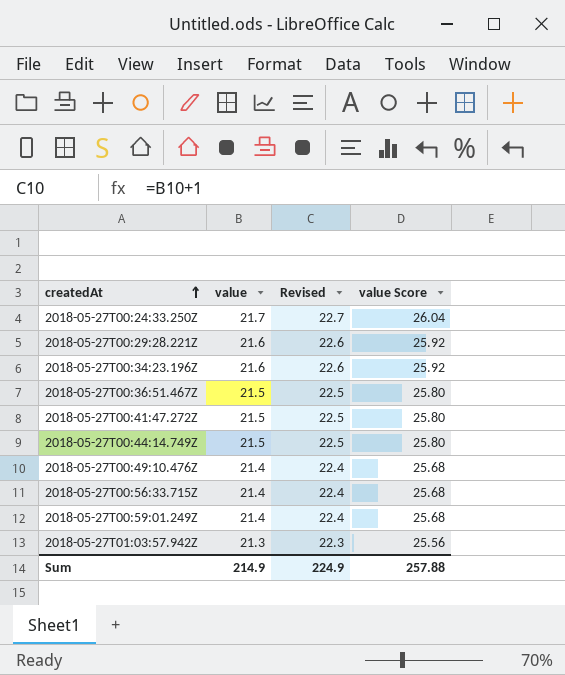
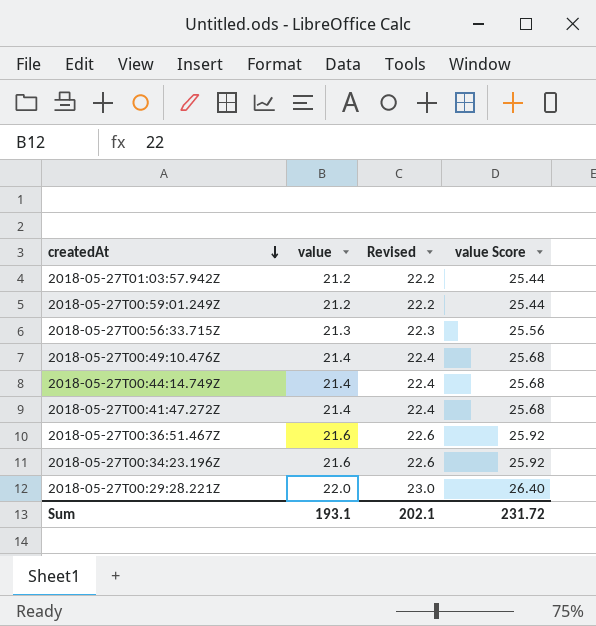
row order: createdAt ascending -> createdAt descending
row 2018-05-27T00:24:33.250Z: 21.7 | 22.7 | 26.04 -> none
2018-05-27T01:03:57.942Z | value: 21.3 -> 21.2
2018-05-27T01:03:57.942Z | Revised: 22.3 -> 22.2
2018-05-27T01:03:57.942Z | value Score: 25.56 -> 25.44
2018-05-27T00:59:01.249Z | value: 21.4 -> 21.2
2018-05-27T00:59:01.249Z | Revised: 22.4 -> 22.2
2018-05-27T00:59:01.249Z | value Score: 25.68 -> 25.44
2018-05-27T00:56:33.715Z | value: 21.4 -> 21.3
2018-05-27T00:56:33.715Z | Revised: 22.4 -> 22.3
2018-05-27T00:56:33.715Z | value Score: 25.68 -> 25.56
2018-05-27T00:44:14.749Z | value: 21.5 -> 21.4
2018-05-27T00:44:14.749Z | Revised: 22.5 -> 22.4
2018-05-27T00:44:14.749Z | value Score: 25.80 -> 25.68
2018-05-27T00:41:47.272Z | value: 21.5 -> 21.4
2018-05-27T00:41:47.272Z | Revised: 22.5 -> 22.4
2018-05-27T00:41:47.272Z | value Score: 25.80 -> 25.68
2018-05-27T00:36:51.467Z | value: 21.5 -> 21.6
2018-05-27T00:36:51.467Z | Revised: 22.5 -> 22.6
2018-05-27T00:36:51.467Z | value Score: 25.80 -> 25.92
2018-05-27T00:29:28.221Z | value: 21.6 -> 22.0
2018-05-27T00:29:28.221Z | Revised: 22.6 -> 23.0
2018-05-27T00:29:28.221Z | value Score: 25.92 -> 26.40
Sum | value: 214.9 -> 193.1
Sum | Revised: 224.9 -> 202.1
Sum | value Score: 257.88 -> 231.72

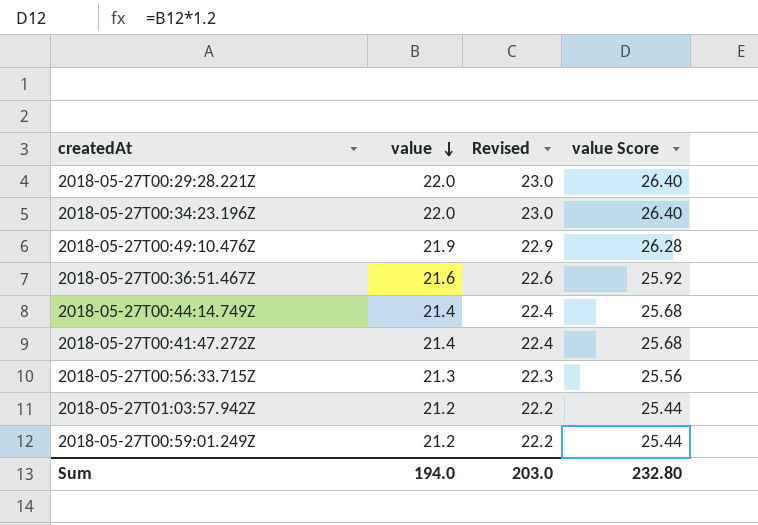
row order: createdAt descending -> value descending
2018-05-27T00:34:23.196Z | value: 21.6 -> 22.0
2018-05-27T00:34:23.196Z | Revised: 22.6 -> 23.0
2018-05-27T00:34:23.196Z | value Score: 25.92 -> 26.40
2018-05-27T00:49:10.476Z | value: 21.4 -> 21.9
2018-05-27T00:49:10.476Z | Revised: 22.4 -> 22.9
2018-05-27T00:49:10.476Z | value Score: 25.68 -> 26.28
Sum | value: 193.1 -> 194.0
Sum | Revised: 202.1 -> 203.0
Sum | value Score: 231.72 -> 232.80

